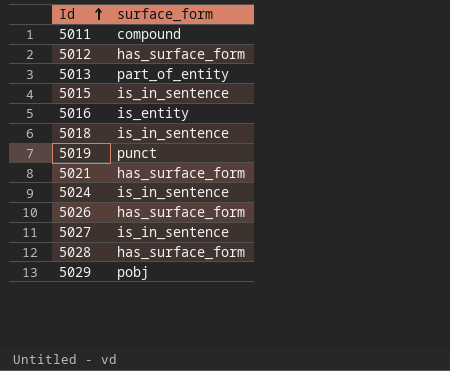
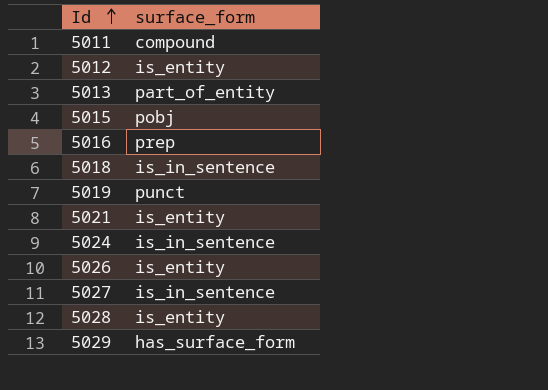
5012 | surface_form: has_surface_form -> is_entity
5015 | surface_form: is_in_sentence -> pobj
5016 | surface_form: is_entity -> prep
5021 | surface_form: has_surface_form -> is_entity
5026 | surface_form: has_surface_form -> is_entity
5028 | surface_form: has_surface_form -> is_entity
5029 | surface_form: pobj -> has_surface_form

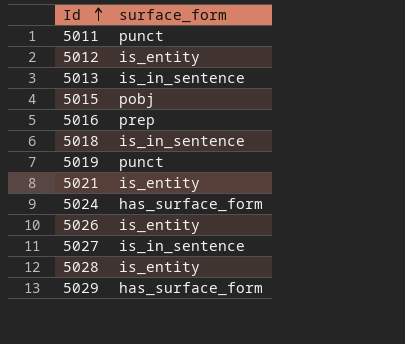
5011 | surface_form: compound -> punct
5013 | surface_form: part_of_entity -> is_in_sentence
5024 | surface_form: is_in_sentence -> has_surface_form

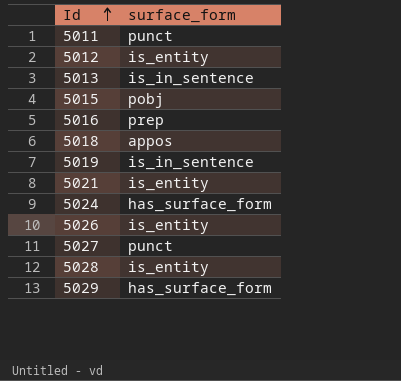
5018 | surface_form: is_in_sentence -> appos
5019 | surface_form: punct -> is_in_sentence
5027 | surface_form: is_in_sentence -> punct

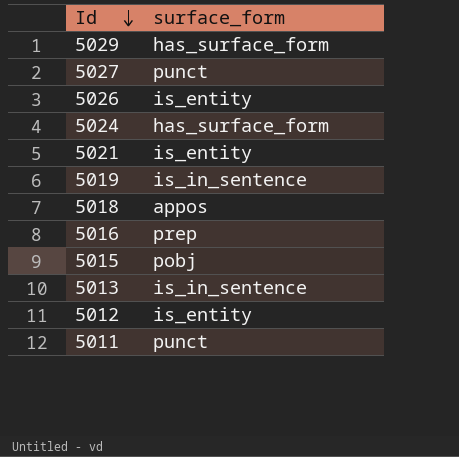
row order: Id ascending -> Id descending
row 5028: is_entity -> none

